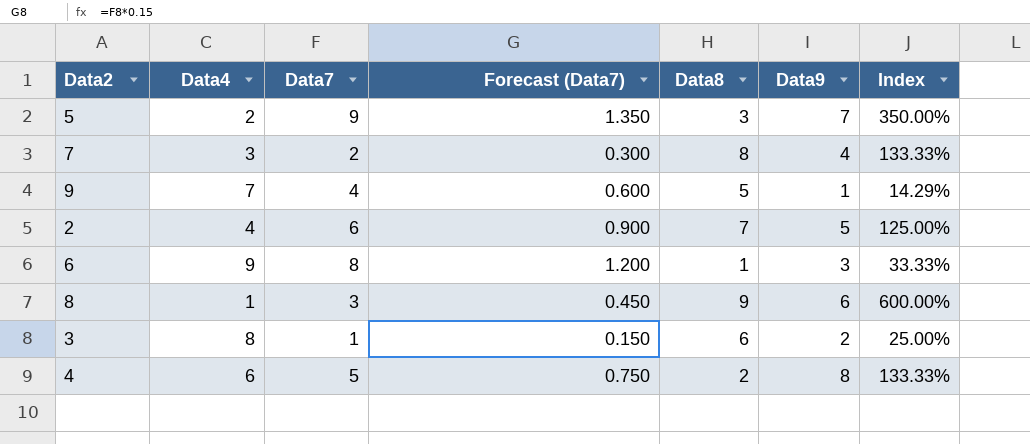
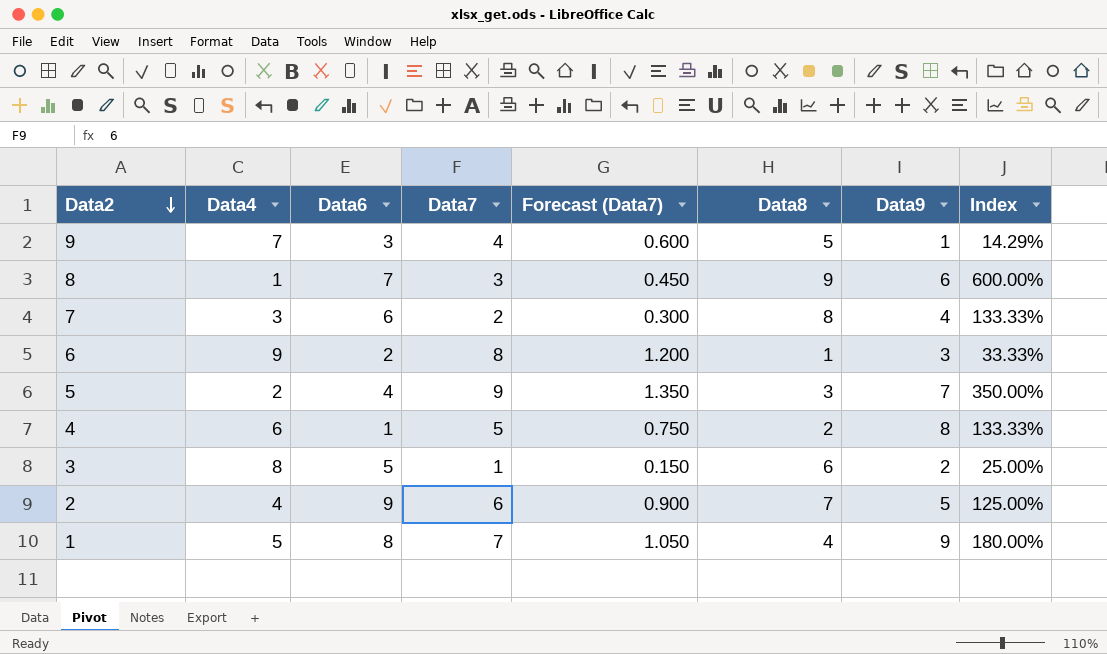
row order: none -> Data2 descending
column Data6 | position: none -> 3
row 1: none -> 5 | 8 | 7 | 1.050 | 4 | 9 | 180.00%

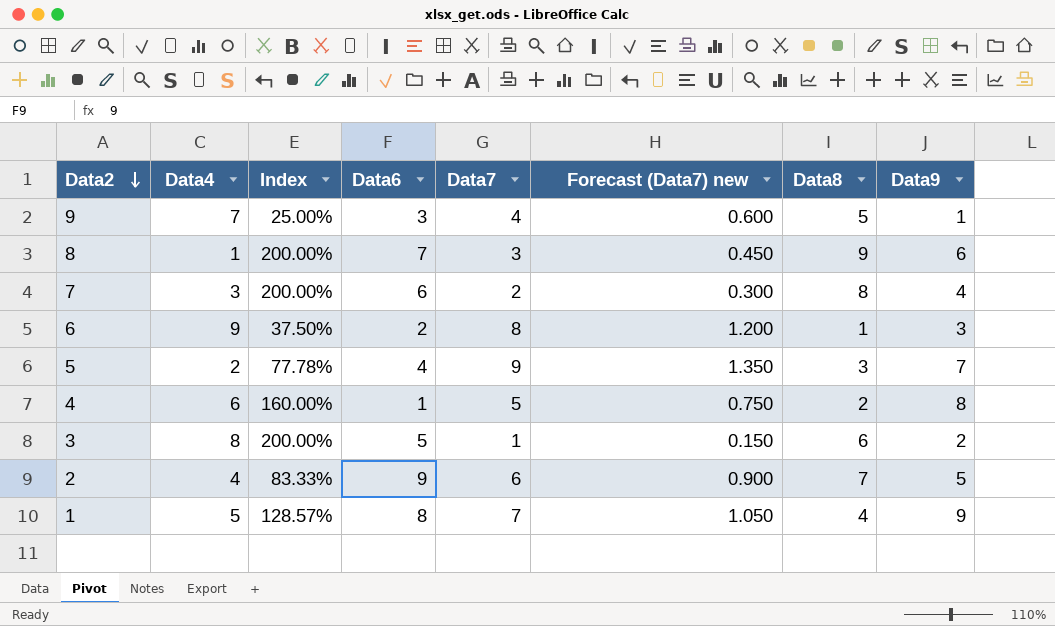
column Index | formula: [Data9] / [Data4] -> [Data9] / [Data7]
column Index | position: 8 -> 3
column name: Forecast (Data7) -> Forecast (Data7) new

